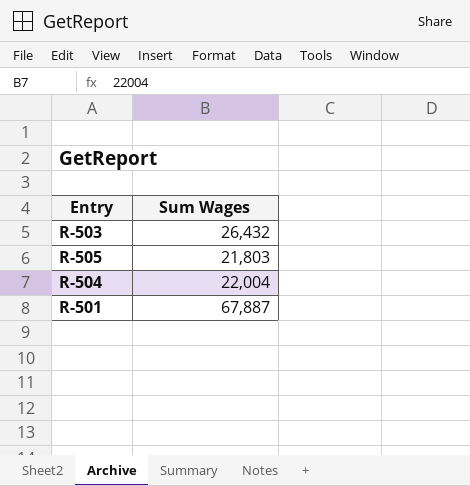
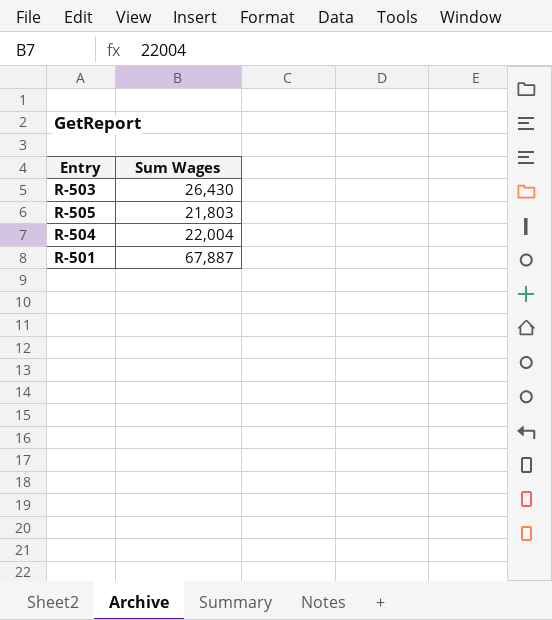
R-503 | Sum Wages: 26,432 -> 26,430

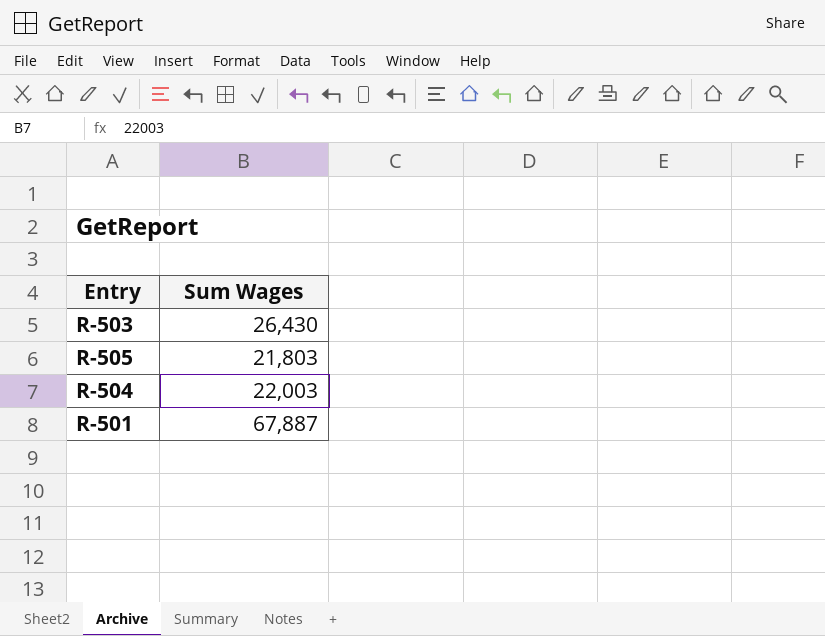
R-504 | Sum Wages: 22,004 -> 22,003

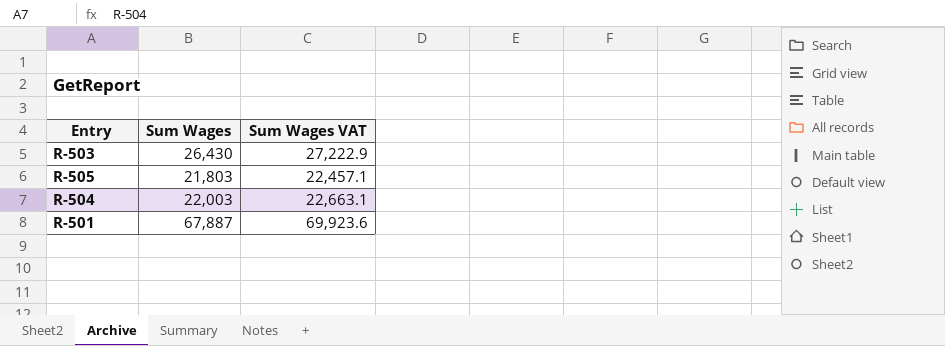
column Sum Wages VAT | formula: none -> [Sum Wages] * 1.03

